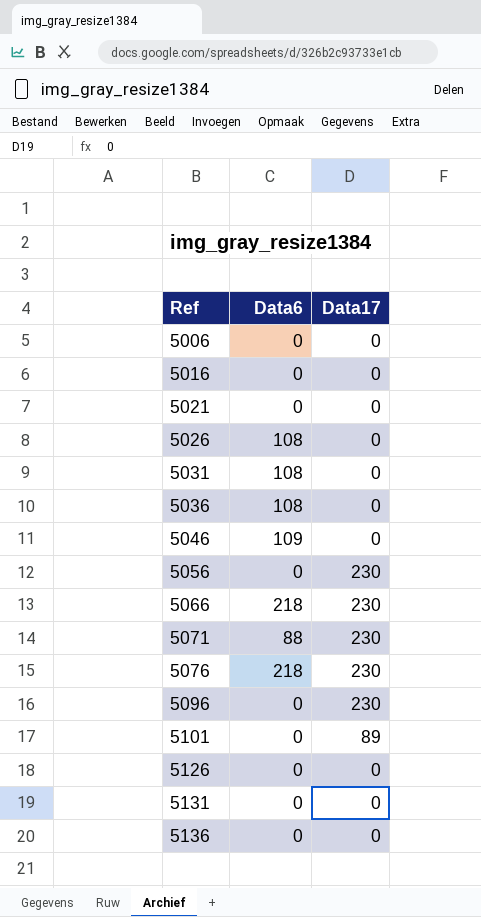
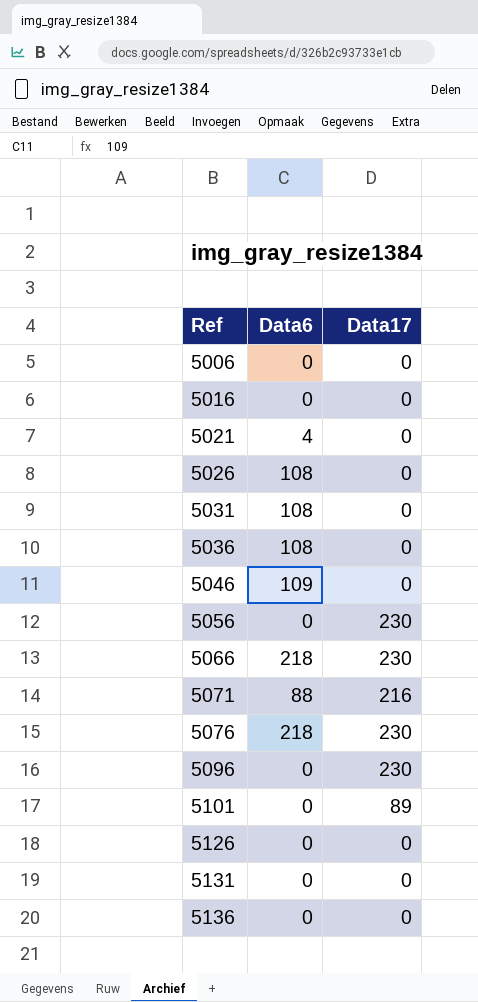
5021 | Data6: 0 -> 4
5071 | Data17: 230 -> 216

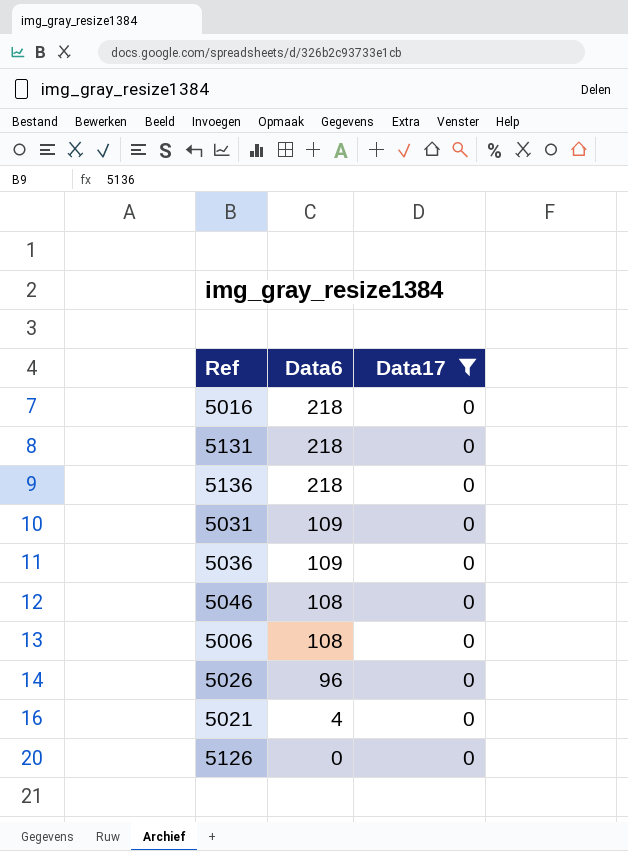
filter: none -> Data17 = 0
row order: Ref ascending -> Data6 descending
5016 | Data6: 0 -> 218
5131 | Data6: 0 -> 218
5136 | Data6: 0 -> 218
5031 | Data6: 108 -> 109
5036 | Data6: 108 -> 109
5046 | Data6: 109 -> 108
5006 | Data6: 0 -> 108
5026 | Data6: 108 -> 96

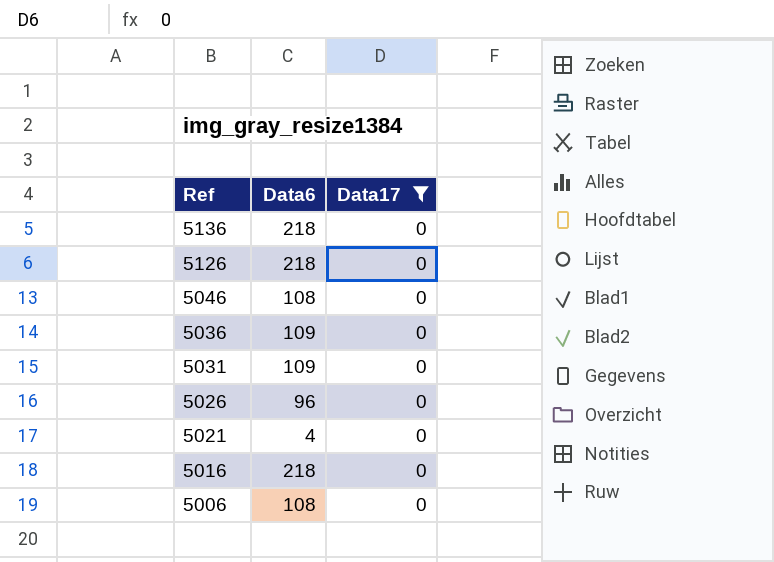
row order: Data6 descending -> Ref descending
row 5131: 218 | 0 -> none
5126 | Data6: 0 -> 218

